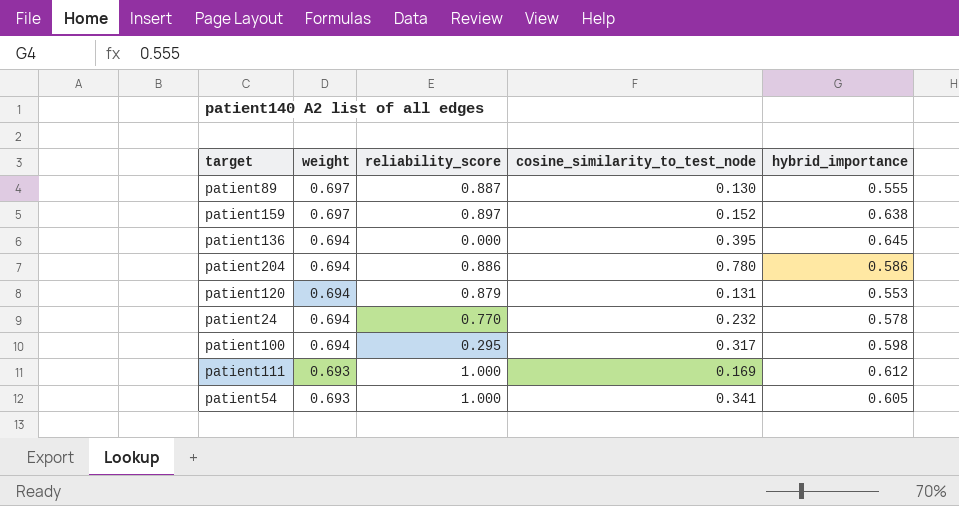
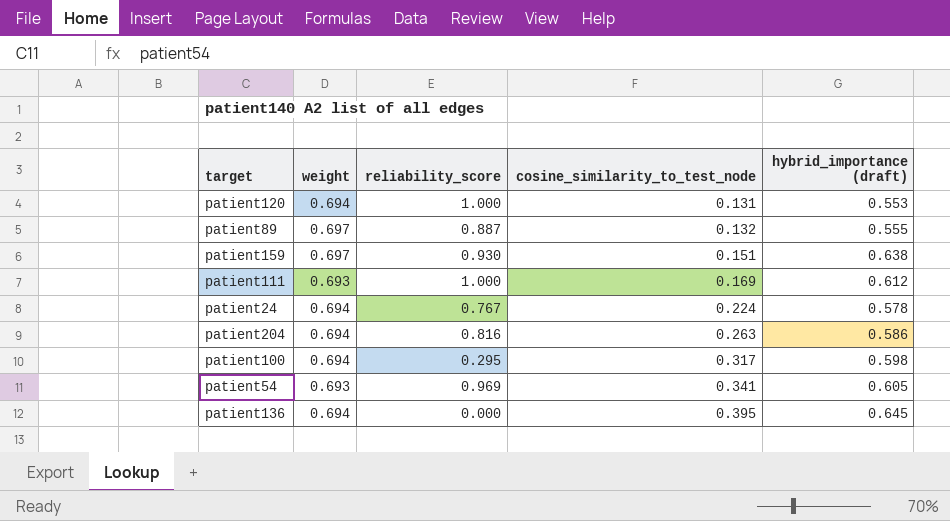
row order: weight descending -> cosine_similarity_to_test_node ascending
column name: hybrid_importance -> hybrid_importance (draft)
patient120 | reliability_score: 0.879 -> 1.000
patient89 | cosine_similarity_to_test_node: 0.130 -> 0.132
patient159 | reliability_score: 0.897 -> 0.930
patient159 | cosine_similarity_to_test_node: 0.152 -> 0.151
patient24 | reliability_score: 0.770 -> 0.767
patient24 | cosine_similarity_to_test_node: 0.232 -> 0.224
patient204 | reliability_score: 0.886 -> 0.816
patient204 | cosine_similarity_to_test_node: 0.780 -> 0.263
patient54 | reliability_score: 1.000 -> 0.969

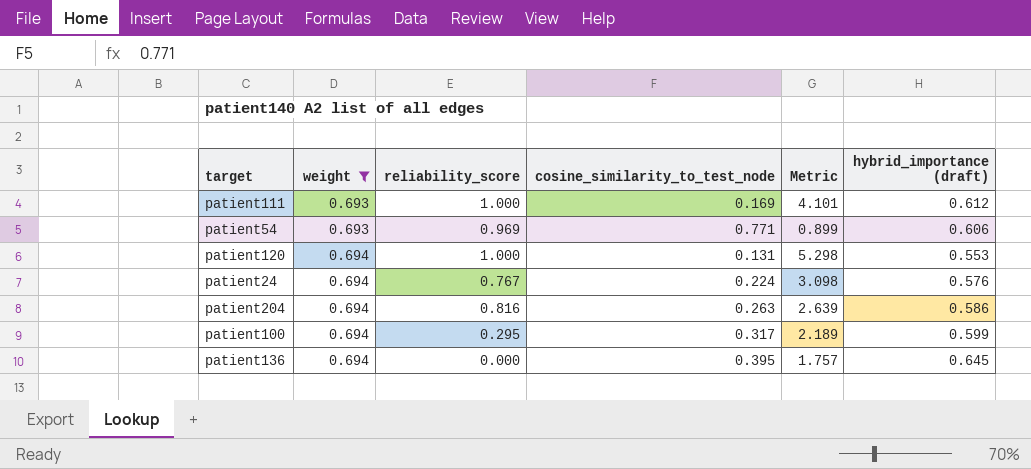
filter: none -> weight != 0.697
row order: cosine_similarity_to_test_node ascending -> weight ascending
column Metric | formula: none -> [weight] / [cosine_similarity_to_test_node]
patient54 | cosine_similarity_to_test_node: 0.341 -> 0.771
patient54 | hybrid_importance (draft): 0.605 -> 0.606
patient24 | hybrid_importance (draft): 0.578 -> 0.576
patient100 | hybrid_importance (draft): 0.598 -> 0.599

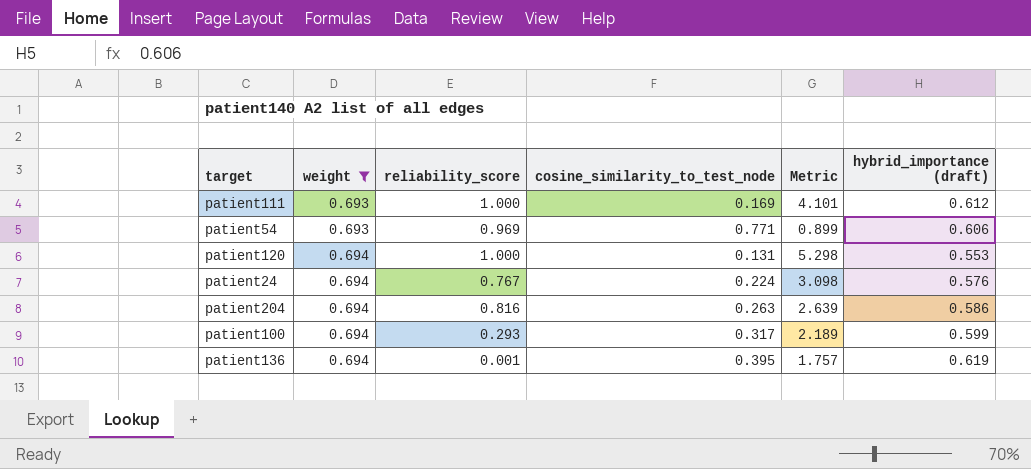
patient100 | reliability_score: 0.295 -> 0.293
patient136 | reliability_score: 0.000 -> 0.001
patient136 | hybrid_importance (draft): 0.645 -> 0.619

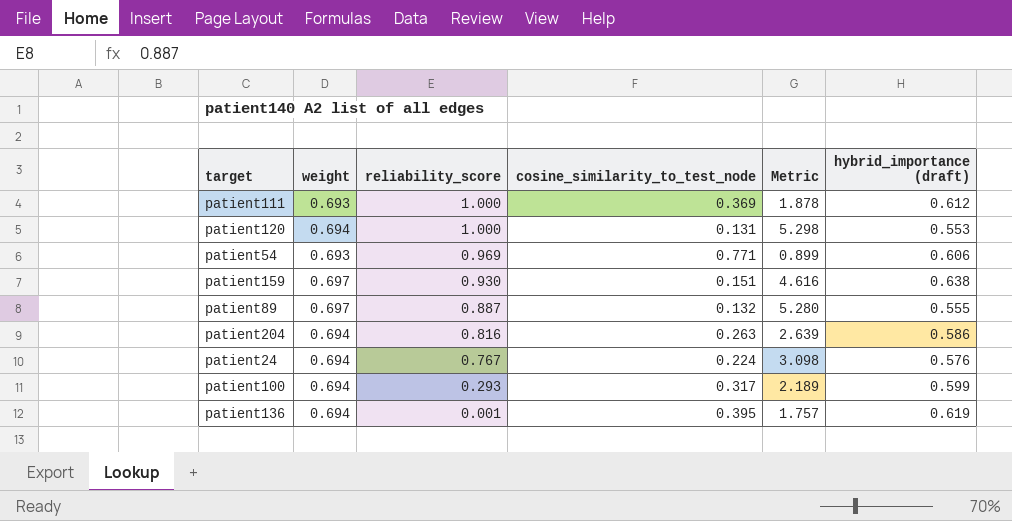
filter: weight != 0.697 -> none
row order: weight ascending -> reliability_score descending
patient111 | cosine_similarity_to_test_node: 0.169 -> 0.369
patient111 | Metric: 4.101 -> 1.878

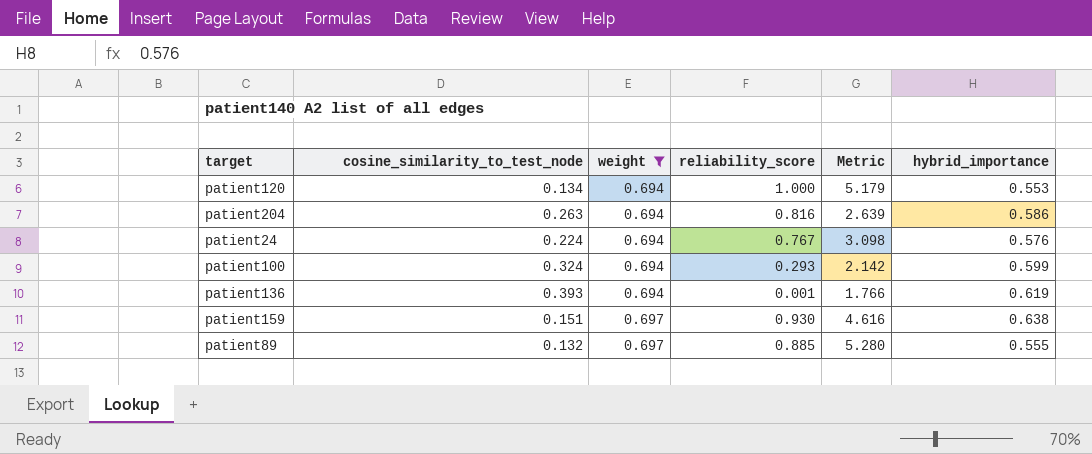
filter: none -> weight != 0.693
row order: reliability_score descending -> weight ascending
column cosine_similarity_to_test_node | position: 4 -> 2
column name: hybrid_importance (draft) -> hybrid_importance
patient120 | cosine_similarity_to_test_node: 0.131 -> 0.134
patient120 | Metric: 5.298 -> 5.179
patient100 | cosine_similarity_to_test_node: 0.317 -> 0.324
patient100 | Metric: 2.189 -> 2.142
patient136 | cosine_similarity_to_test_node: 0.395 -> 0.393
patient136 | Metric: 1.757 -> 1.766
patient89 | reliability_score: 0.887 -> 0.885

